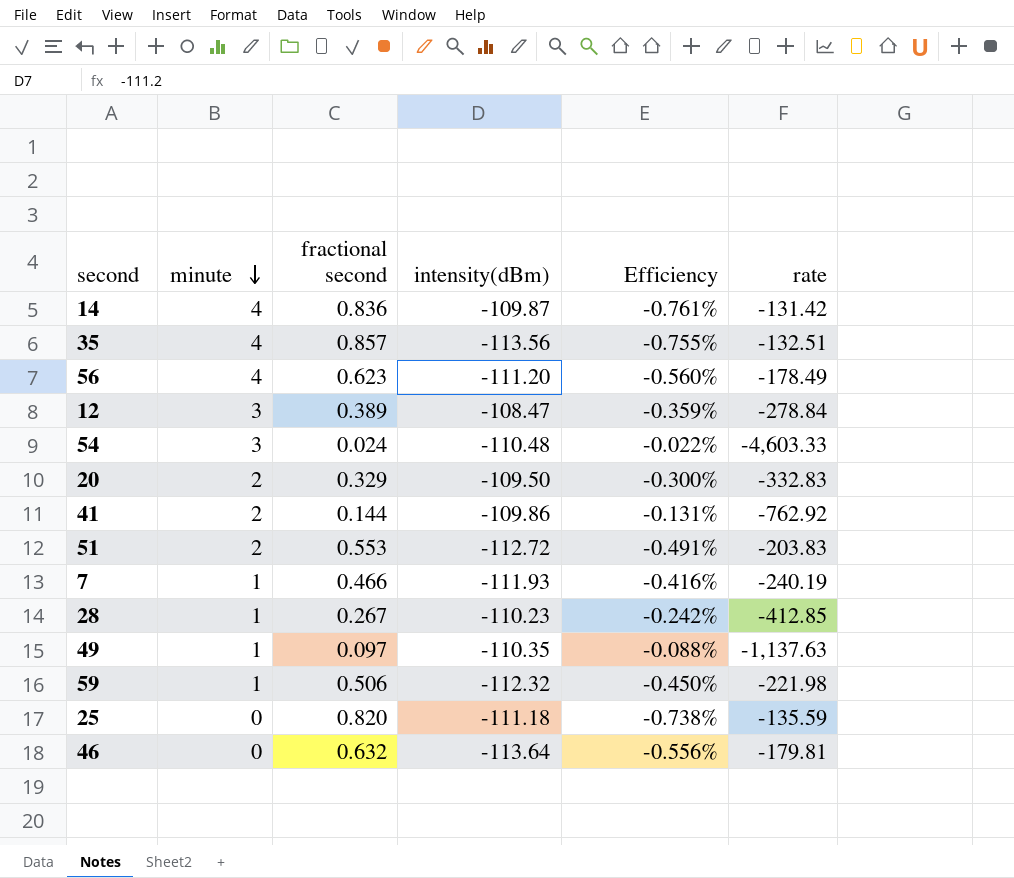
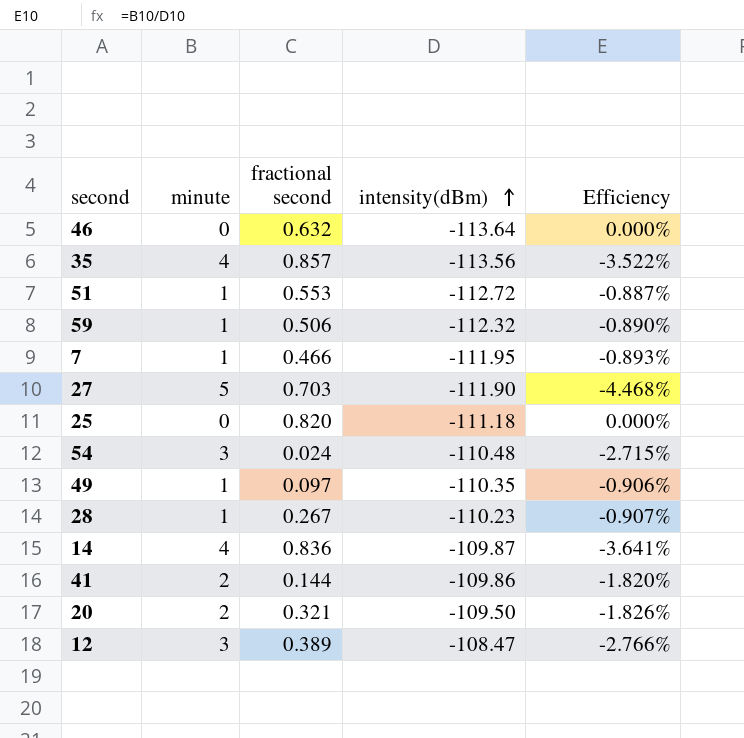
row order: minute descending -> intensity(dBm) ascending
column rate | formula: [intensity(dBm)] / [fractional second] -> none
column Efficiency | formula: [fractional second] / [intensity(dBm)] -> [minute] / [intensity(dBm)]
row 56: 4 | 0.623 | -111.20 | -0.560% | -178.49 -> none
51 | minute: 2 -> 1
7 | intensity(dBm): -111.93 -> -111.95
row 27: none -> 5 | 0.703 | -111.90 | -4.468%
20 | fractional second: 0.329 -> 0.321

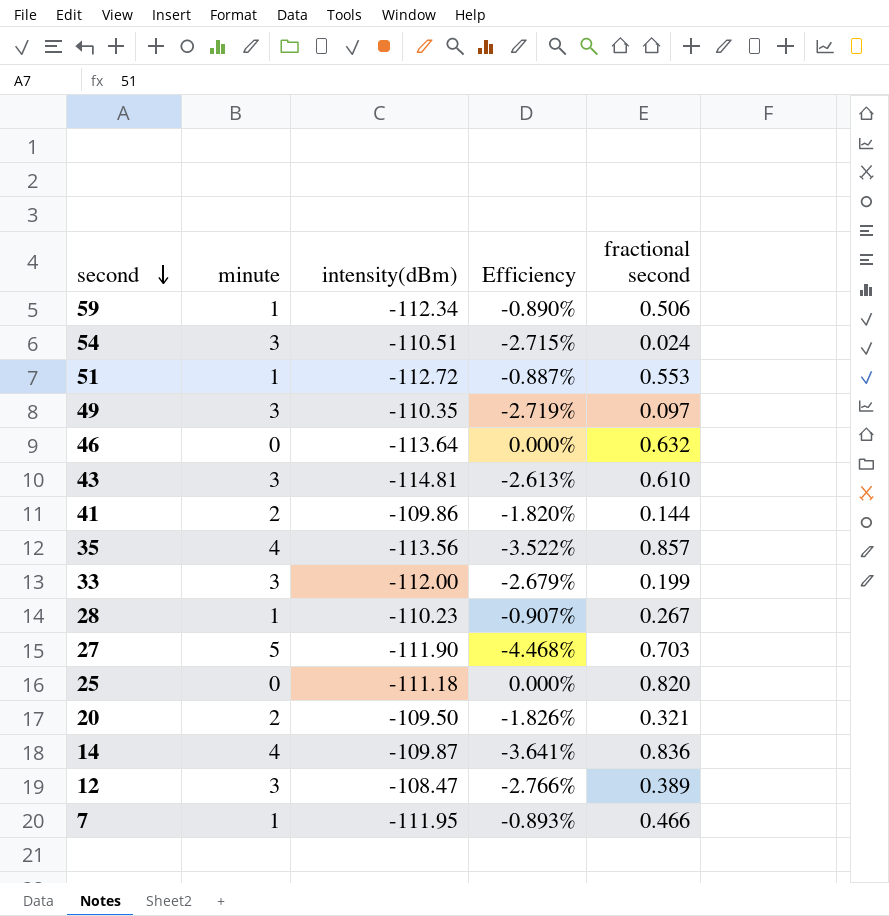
row order: intensity(dBm) ascending -> second descending
column fractional second | position: 3 -> 5
59 | intensity(dBm): -112.32 -> -112.34
54 | intensity(dBm): -110.48 -> -110.51
49 | minute: 1 -> 3
49 | Efficiency: -0.906% -> -2.719%
row 43: none -> 3 | -114.81 | -2.613% | 0.610
row 33: none -> 3 | -112.00 | -2.679% | 0.199

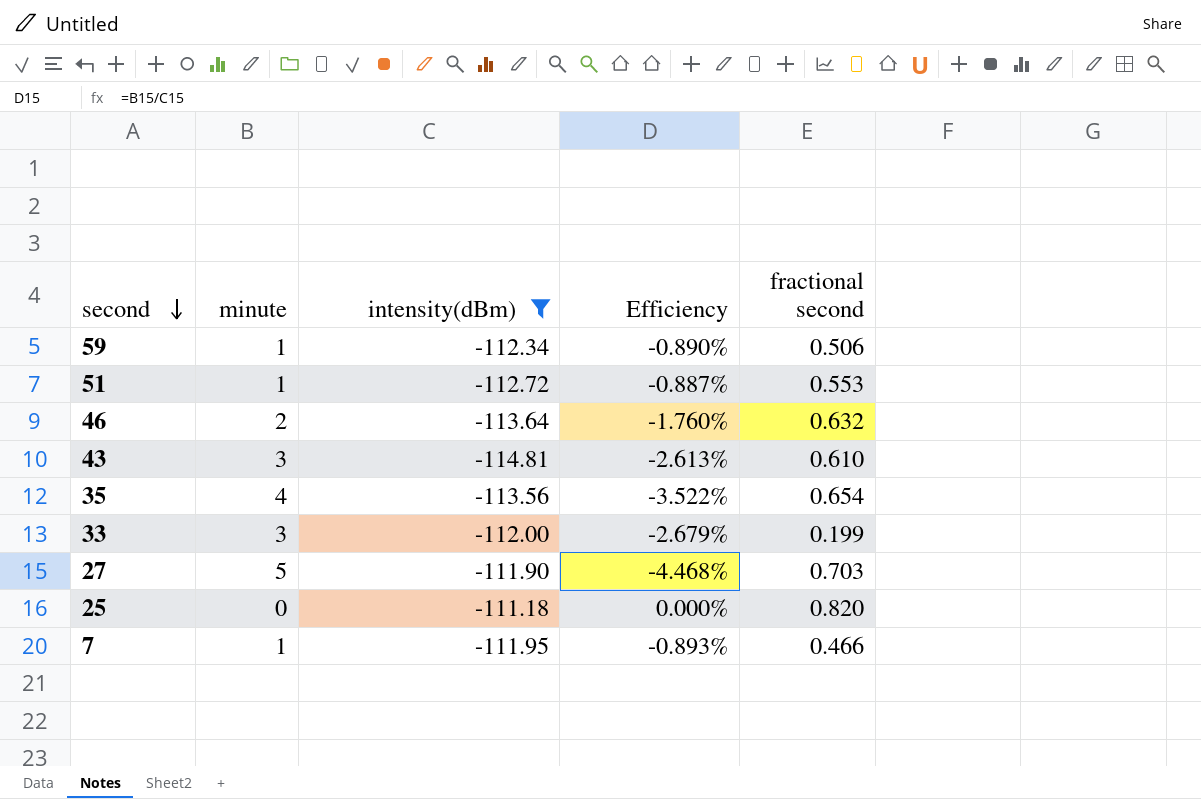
filter: none -> intensity(dBm) <= -111.18
46 | minute: 0 -> 2
46 | Efficiency: 0.000% -> -1.760%
35 | fractional second: 0.857 -> 0.654

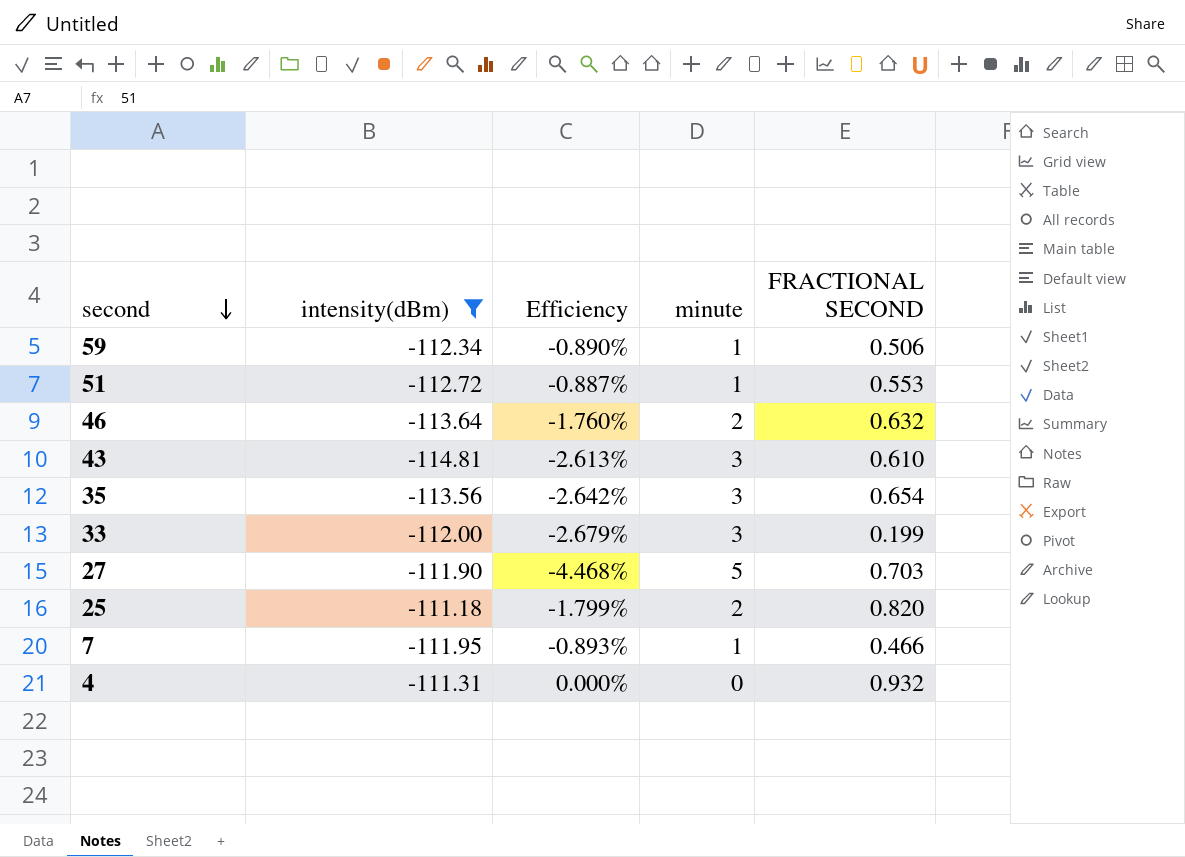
column minute | position: 2 -> 4
column name: fractional second -> FRACTIONAL SECOND
35 | Efficiency: -3.522% -> -2.642%
35 | minute: 4 -> 3
25 | Efficiency: 0.000% -> -1.799%
25 | minute: 0 -> 2
row 4: none -> -111.31 | 0.000% | 0 | 0.932

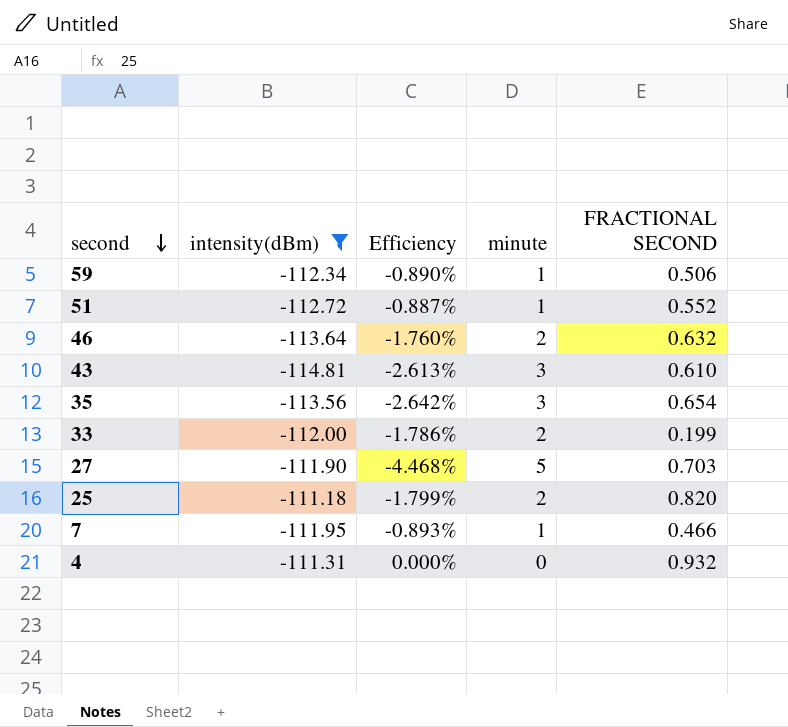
51 | FRACTIONAL SECOND: 0.553 -> 0.552
33 | Efficiency: -2.679% -> -1.786%
33 | minute: 3 -> 2

